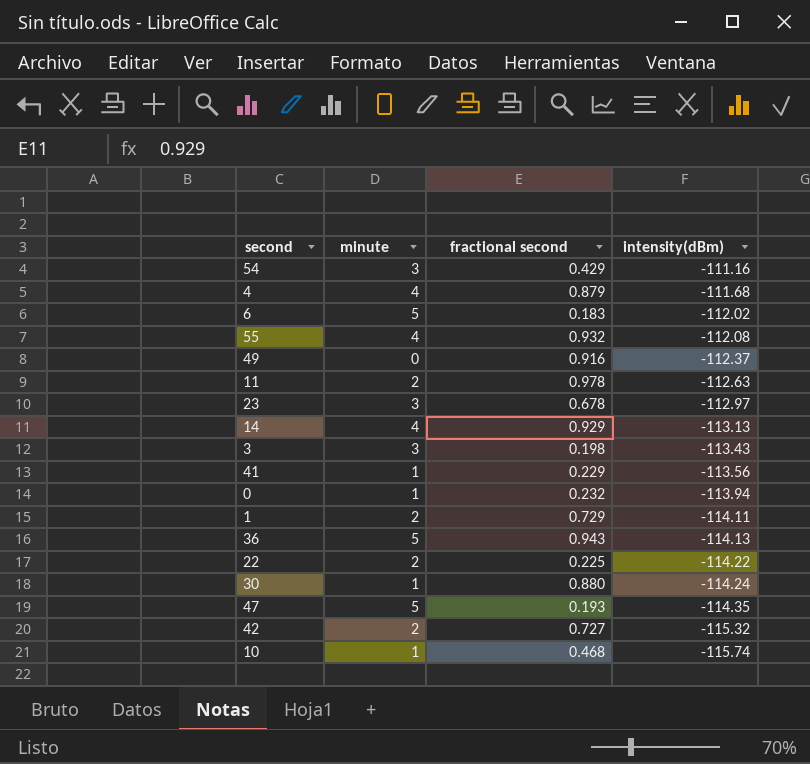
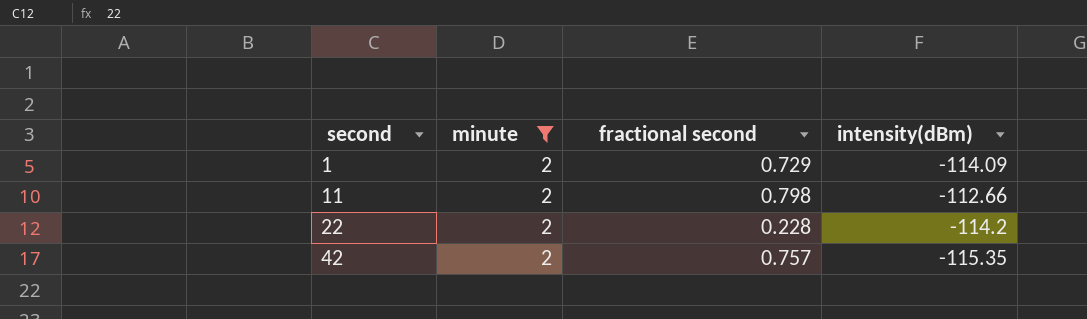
filter: none -> minute = 2
row order: intensity(dBm) descending -> second ascending
1 | intensity(dBm): -114.11 -> -114.09
11 | fractional second: 0.978 -> 0.798
11 | intensity(dBm): -112.63 -> -112.66
22 | fractional second: 0.225 -> 0.228
22 | intensity(dBm): -114.22 -> -114.2
42 | fractional second: 0.727 -> 0.757
42 | intensity(dBm): -115.32 -> -115.35

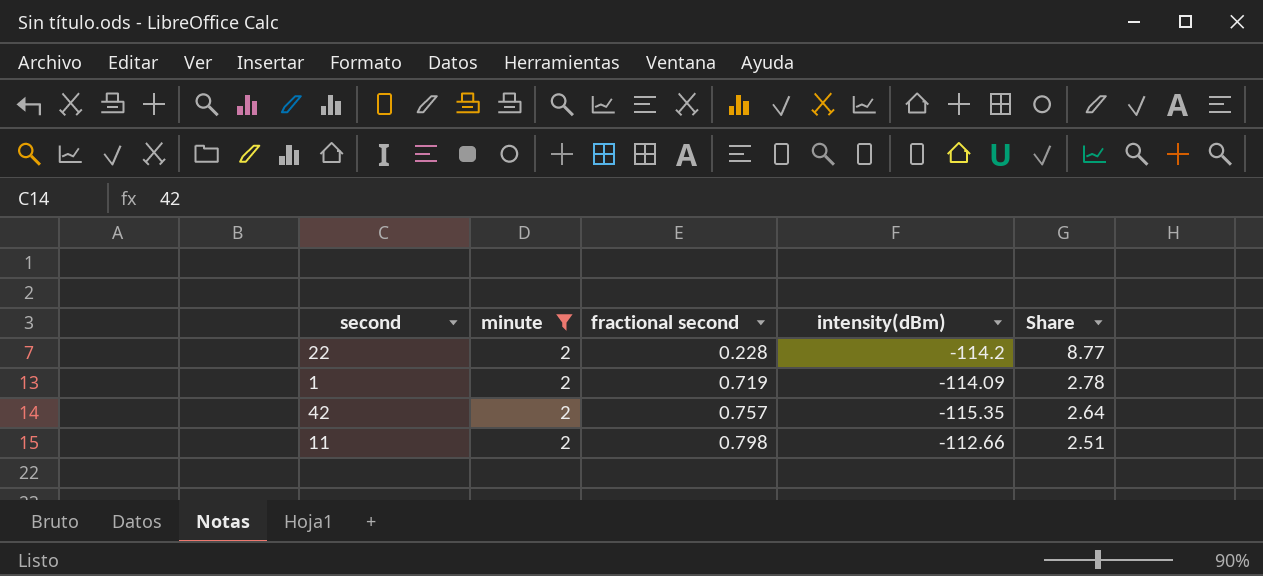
row order: second ascending -> fractional second ascending
column Share | formula: none -> [minute] / [fractional second]
1 | fractional second: 0.729 -> 0.719

